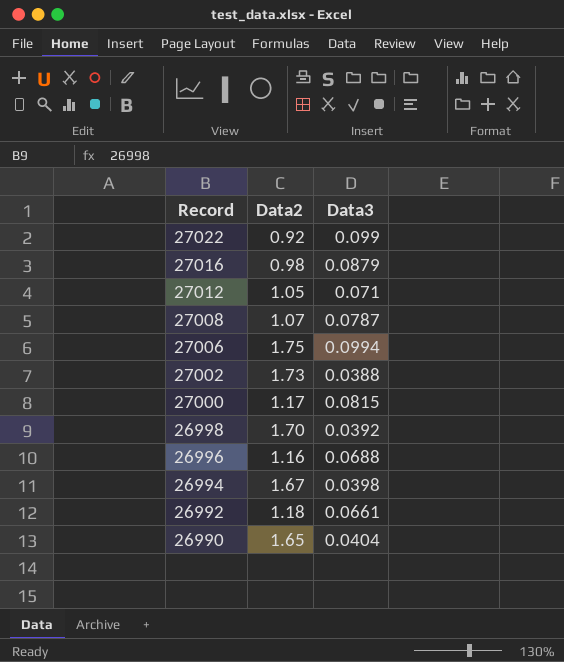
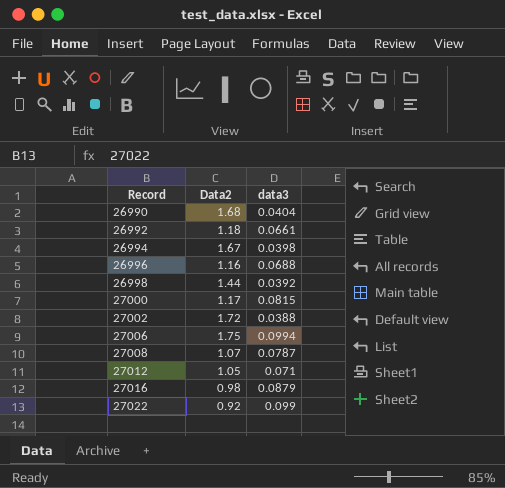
row order: Record descending -> Record ascending
column name: Data3 -> data3
26990 | Data2: 1.65 -> 1.68
26998 | Data2: 1.70 -> 1.44
27002 | Data2: 1.73 -> 1.72

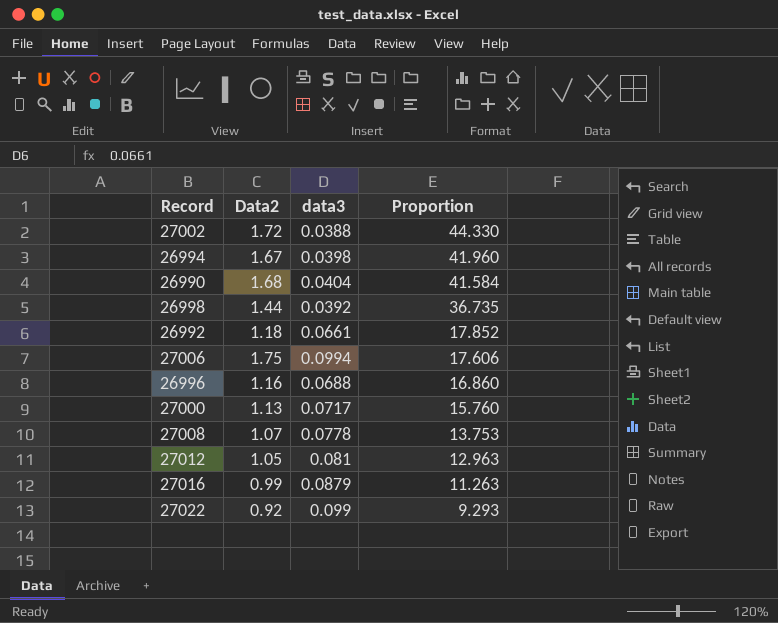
row order: Record ascending -> Proportion descending
column Proportion | formula: none -> [Data2] / [data3]
27000 | Data2: 1.17 -> 1.13
27000 | data3: 0.0815 -> 0.0717
27008 | data3: 0.0787 -> 0.0778
27012 | data3: 0.071 -> 0.081
27016 | Data2: 0.98 -> 0.99

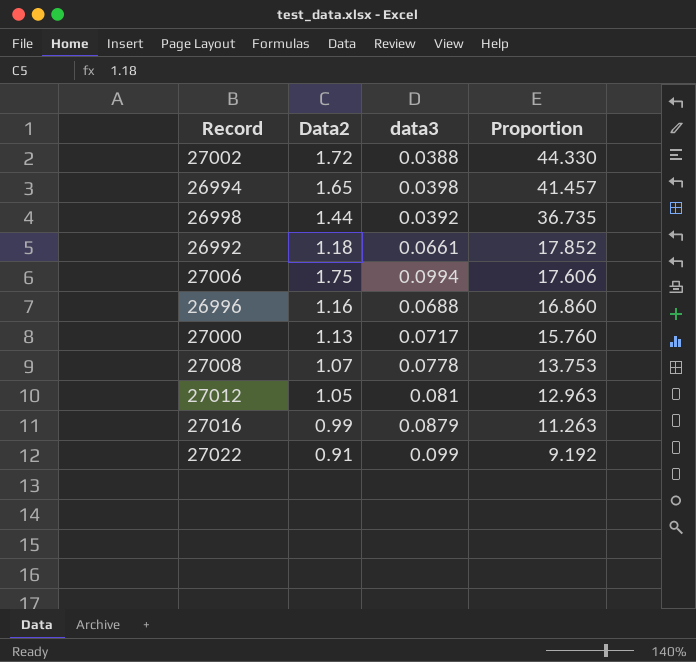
row 26990: 1.68 | 0.0404 | 41.584 -> none
26994 | Data2: 1.67 -> 1.65
26994 | Proportion: 41.960 -> 41.457
27022 | Data2: 0.92 -> 0.91
27022 | Proportion: 9.293 -> 9.192

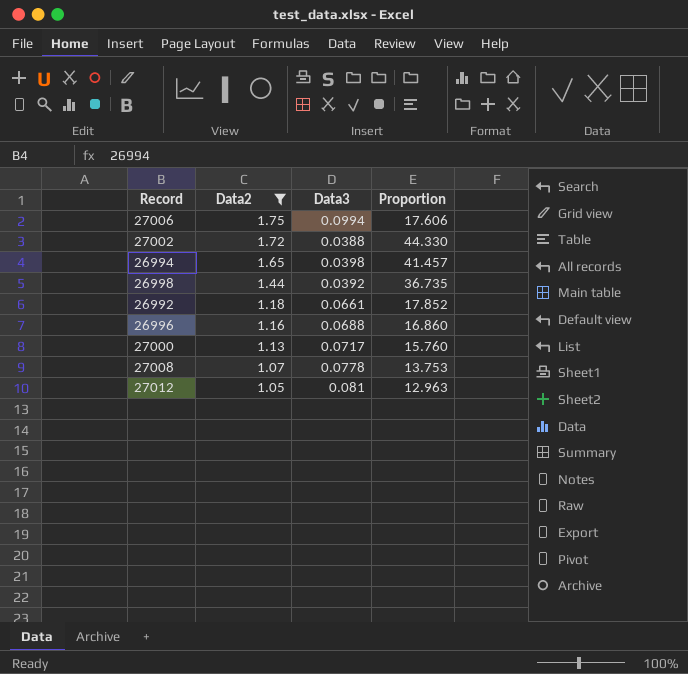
filter: none -> Data2 >= 1.05
row order: Proportion descending -> Data2 descending
column name: data3 -> Data3

